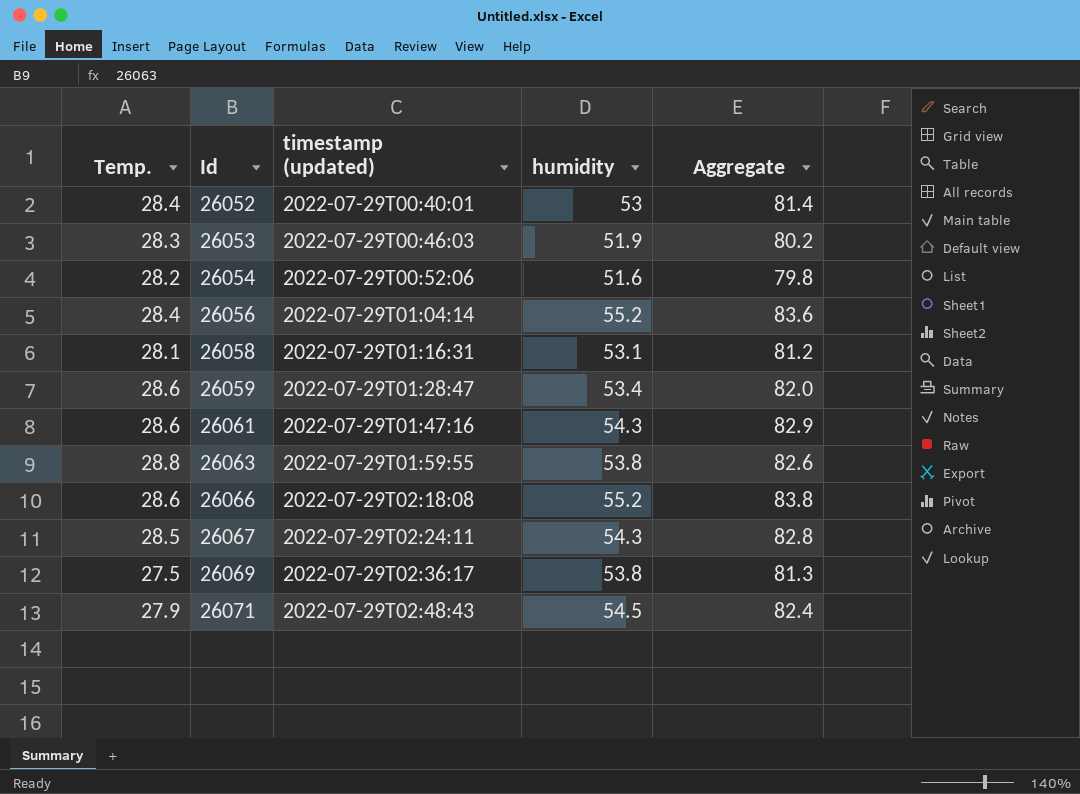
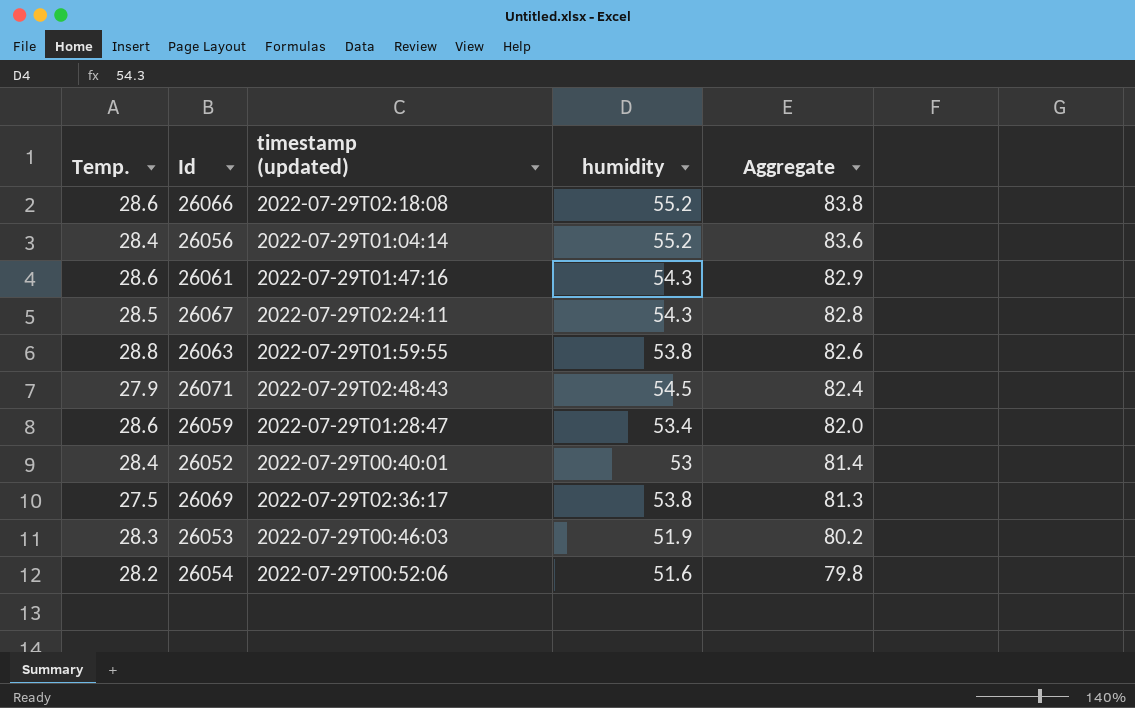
row order: Id ascending -> Aggregate descending
row 26058: 28.1 | 2022-07-29T01:16:31 | 53.1 | 81.2 -> none

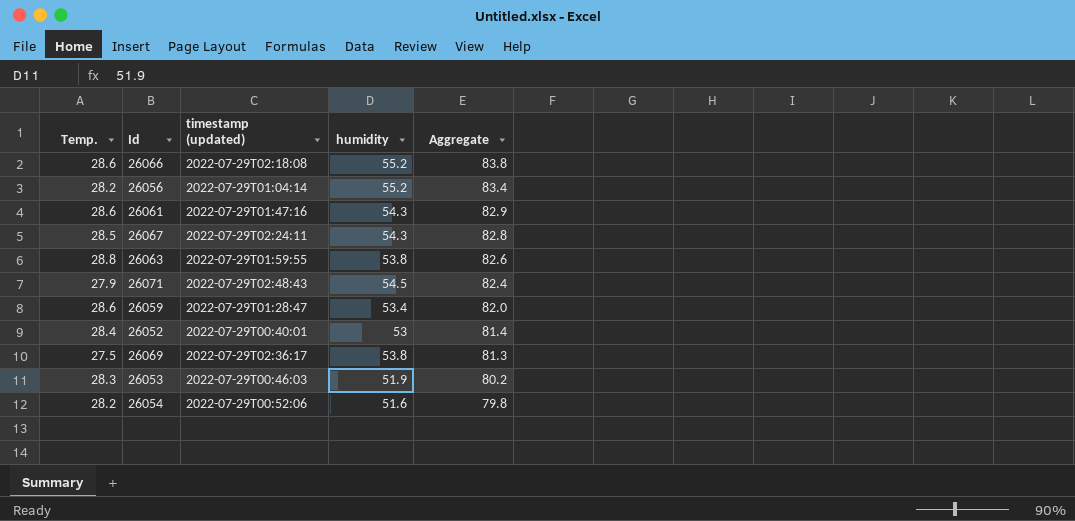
26056 | Temp.: 28.4 -> 28.2
26056 | Aggregate: 83.6 -> 83.4

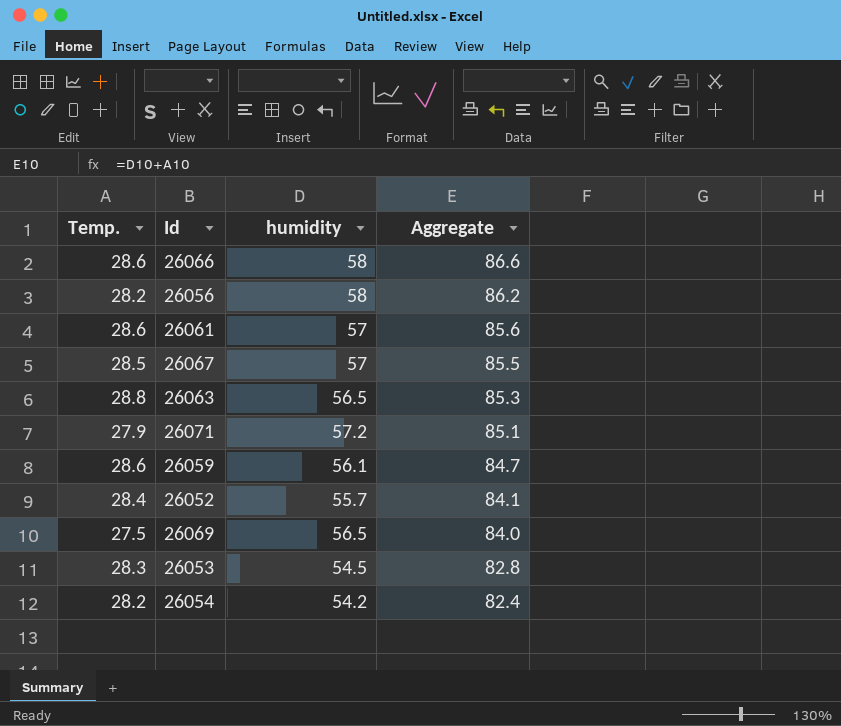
column timestamp (updated) | position: 3 -> none
26066 | humidity: 55.2 -> 58
26066 | Aggregate: 83.8 -> 86.6
26056 | humidity: 55.2 -> 58
26056 | Aggregate: 83.4 -> 86.2
26061 | humidity: 54.3 -> 57
26061 | Aggregate: 82.9 -> 85.6
26067 | humidity: 54.3 -> 57
26067 | Aggregate: 82.8 -> 85.5
26063 | humidity: 53.8 -> 56.5
26063 | Aggregate: 82.6 -> 85.3
26071 | humidity: 54.5 -> 57.2
26071 | Aggregate: 82.4 -> 85.1
26059 | humidity: 53.4 -> 56.1
26059 | Aggregate: 82.0 -> 84.7
26052 | humidity: 53 -> 55.7
26052 | Aggregate: 81.4 -> 84.1
26069 | humidity: 53.8 -> 56.5
26069 | Aggregate: 81.3 -> 84.0
26053 | humidity: 51.9 -> 54.5
26053 | Aggregate: 80.2 -> 82.8
26054 | humidity: 51.6 -> 54.2
26054 | Aggregate: 79.8 -> 82.4

